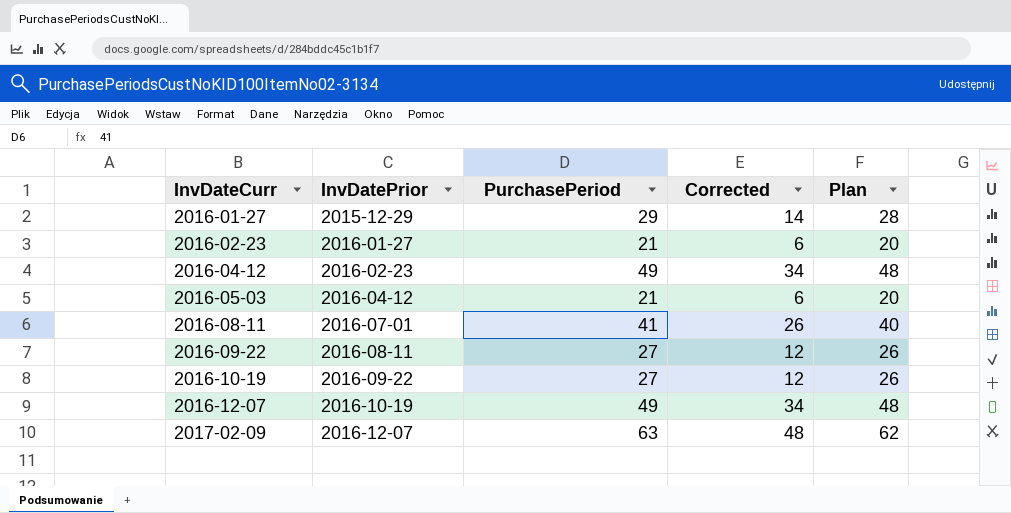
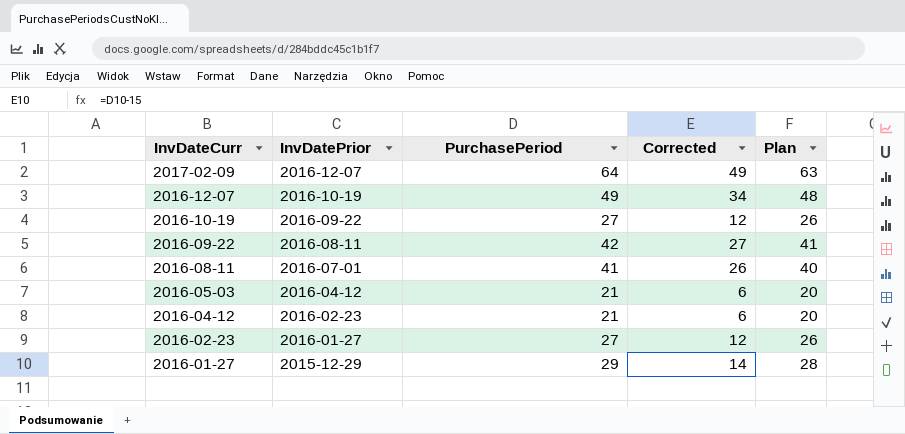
row order: InvDateCurr ascending -> InvDateCurr descending
2017-02-09 | PurchasePeriod: 63 -> 64
2017-02-09 | Corrected: 48 -> 49
2017-02-09 | Plan: 62 -> 63
2016-09-22 | PurchasePeriod: 27 -> 42
2016-09-22 | Corrected: 12 -> 27
2016-09-22 | Plan: 26 -> 41
2016-04-12 | PurchasePeriod: 49 -> 21
2016-04-12 | Corrected: 34 -> 6
2016-04-12 | Plan: 48 -> 20
2016-02-23 | PurchasePeriod: 21 -> 27
2016-02-23 | Corrected: 6 -> 12
2016-02-23 | Plan: 20 -> 26

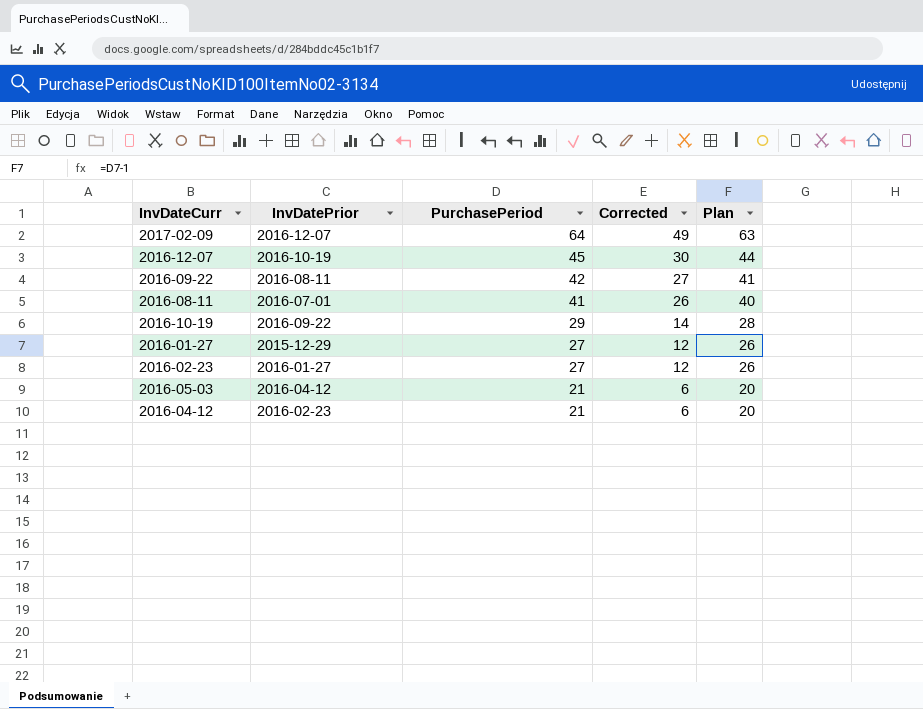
row order: InvDateCurr descending -> PurchasePeriod descending
2016-12-07 | PurchasePeriod: 49 -> 45
2016-12-07 | Corrected: 34 -> 30
2016-12-07 | Plan: 48 -> 44
2016-10-19 | PurchasePeriod: 27 -> 29
2016-10-19 | Corrected: 12 -> 14
2016-10-19 | Plan: 26 -> 28
2016-01-27 | PurchasePeriod: 29 -> 27
2016-01-27 | Corrected: 14 -> 12
2016-01-27 | Plan: 28 -> 26

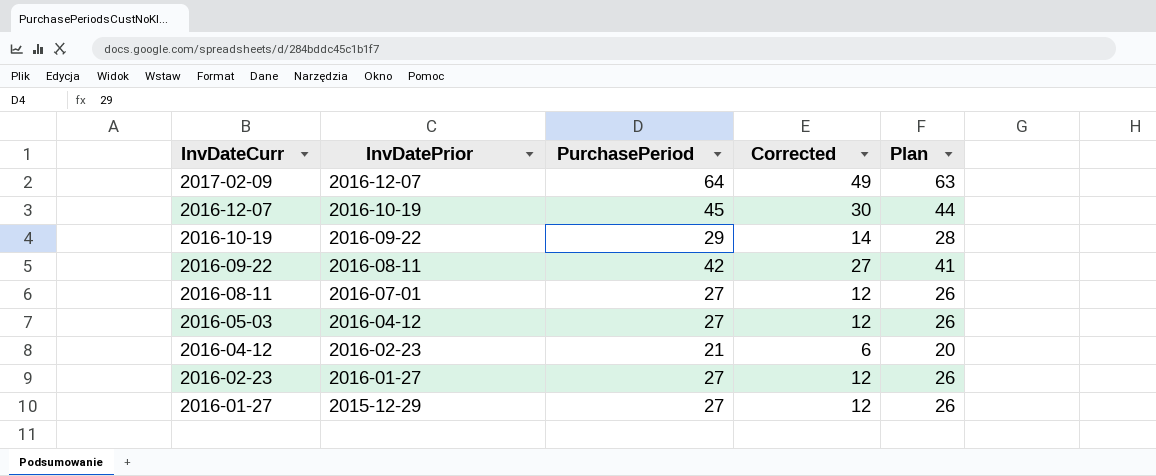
row order: PurchasePeriod descending -> InvDateCurr descending
2016-08-11 | PurchasePeriod: 41 -> 27
2016-08-11 | Corrected: 26 -> 12
2016-08-11 | Plan: 40 -> 26
2016-05-03 | PurchasePeriod: 21 -> 27
2016-05-03 | Corrected: 6 -> 12
2016-05-03 | Plan: 20 -> 26

